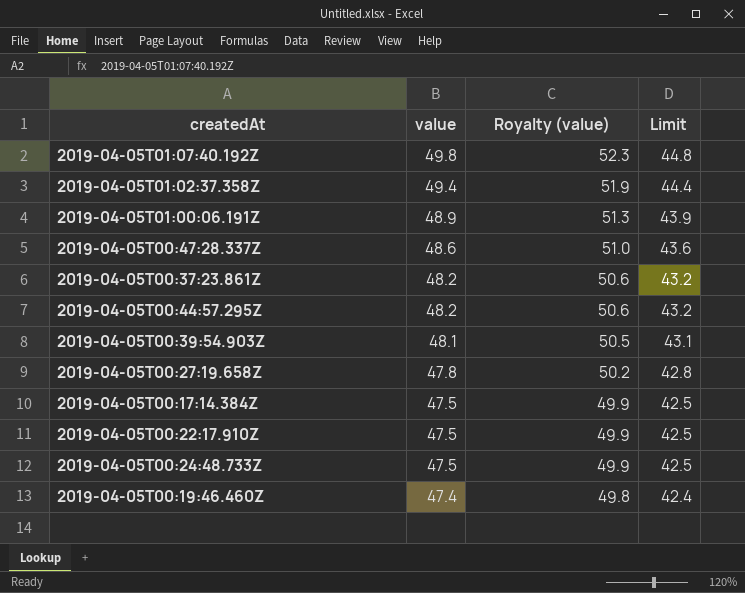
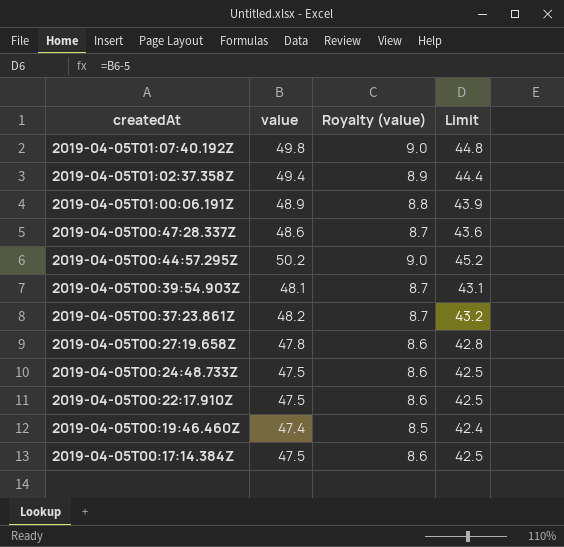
row order: value descending -> createdAt descending
column Royalty (value) | formula: [value] * 1.05 -> [value] * 0.18
2019-04-05T00:44:57.295Z | value: 48.2 -> 50.2
2019-04-05T00:44:57.295Z | Limit: 43.2 -> 45.2

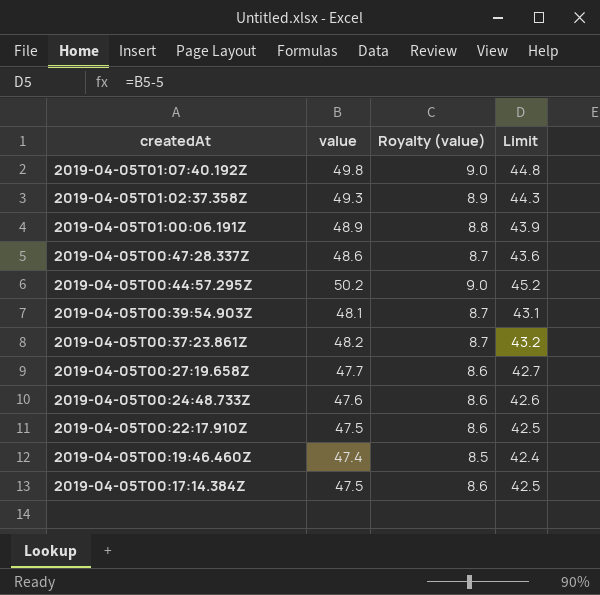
2019-04-05T01:02:37.358Z | value: 49.4 -> 49.3
2019-04-05T01:02:37.358Z | Limit: 44.4 -> 44.3
2019-04-05T00:27:19.658Z | value: 47.8 -> 47.7
2019-04-05T00:27:19.658Z | Limit: 42.8 -> 42.7
2019-04-05T00:24:48.733Z | value: 47.5 -> 47.6
2019-04-05T00:24:48.733Z | Limit: 42.5 -> 42.6

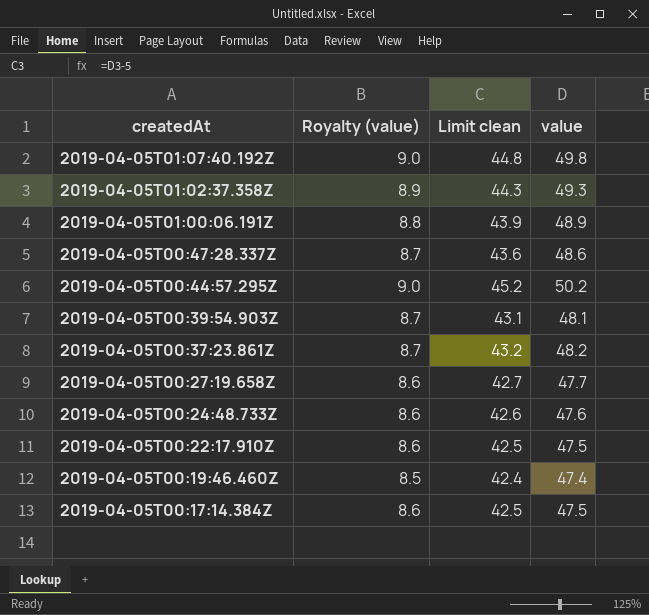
column name: Limit -> Limit clean
column value | position: 2 -> 4

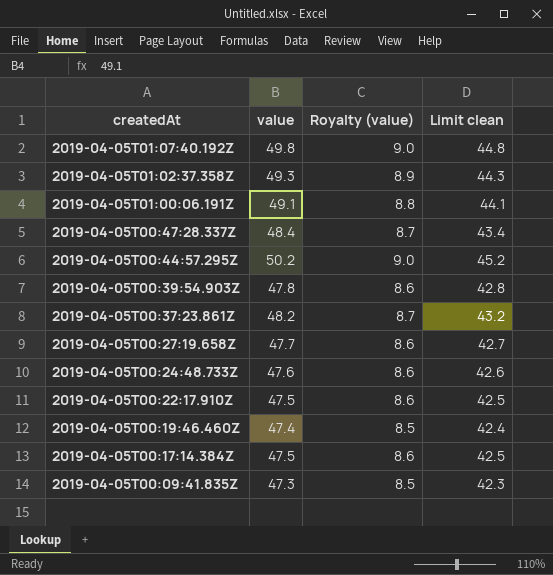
column value | position: 4 -> 2
2019-04-05T01:00:06.191Z | value: 48.9 -> 49.1
2019-04-05T01:00:06.191Z | Limit clean: 43.9 -> 44.1
2019-04-05T00:47:28.337Z | value: 48.6 -> 48.4
2019-04-05T00:47:28.337Z | Limit clean: 43.6 -> 43.4
2019-04-05T00:39:54.903Z | value: 48.1 -> 47.8
2019-04-05T00:39:54.903Z | Royalty (value): 8.7 -> 8.6
2019-04-05T00:39:54.903Z | Limit clean: 43.1 -> 42.8
row 2019-04-05T00:09:41.835Z: none -> 47.3 | 8.5 | 42.3

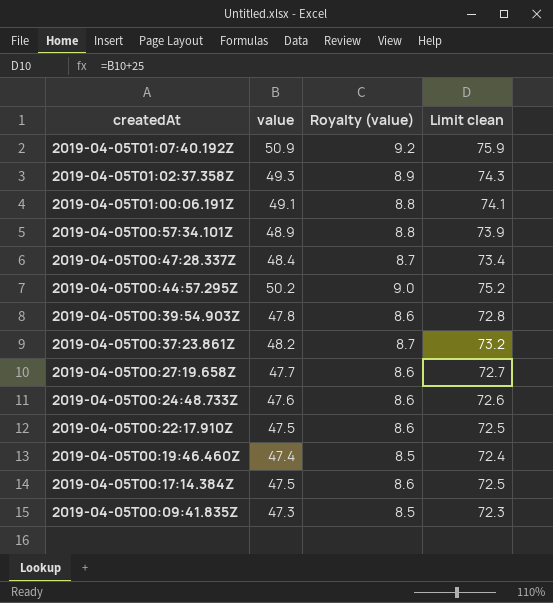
column Limit clean | formula: [value] - 5 -> [value] + 25
2019-04-05T01:07:40.192Z | value: 49.8 -> 50.9
2019-04-05T01:07:40.192Z | Royalty (value): 9.0 -> 9.2
row 2019-04-05T00:57:34.101Z: none -> 48.9 | 8.8 | 73.9

